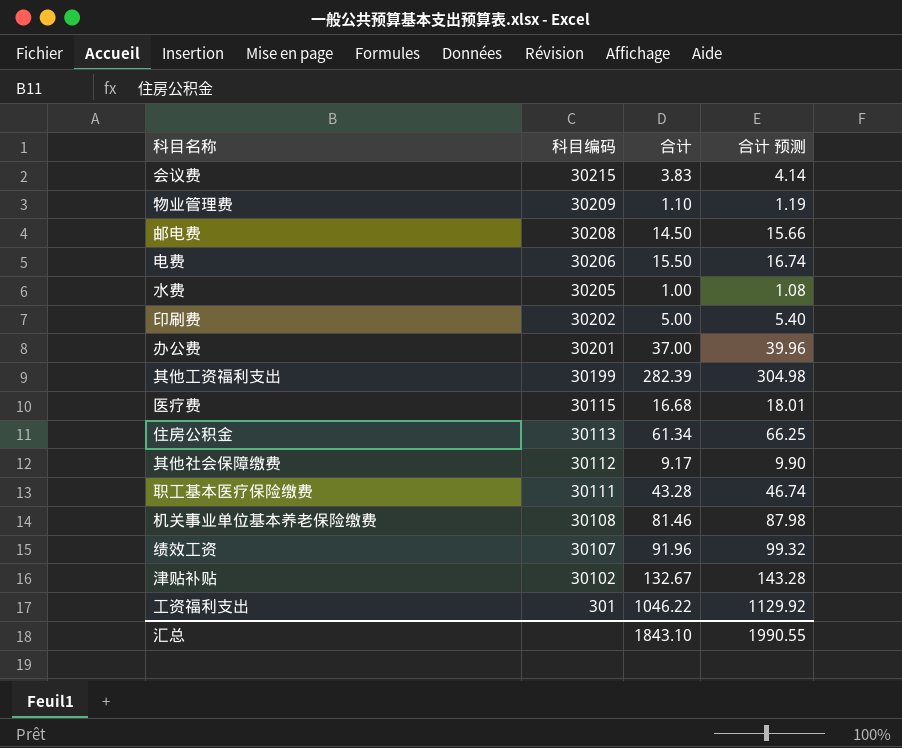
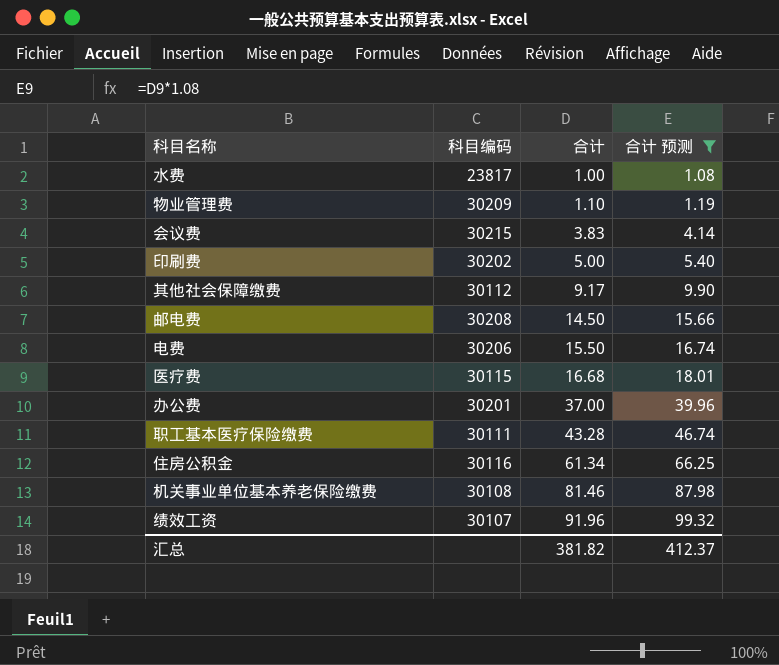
filter: none -> 合计 预测 <= 99.32
row order: 科目编码 descending -> 合计 ascending
水费 | 科目编码: 30205 -> 23817
住房公积金 | 科目编码: 30113 -> 30116
汇总 | 合计: 1843.10 -> 381.82
汇总 | 合计 预测: 1990.55 -> 412.37

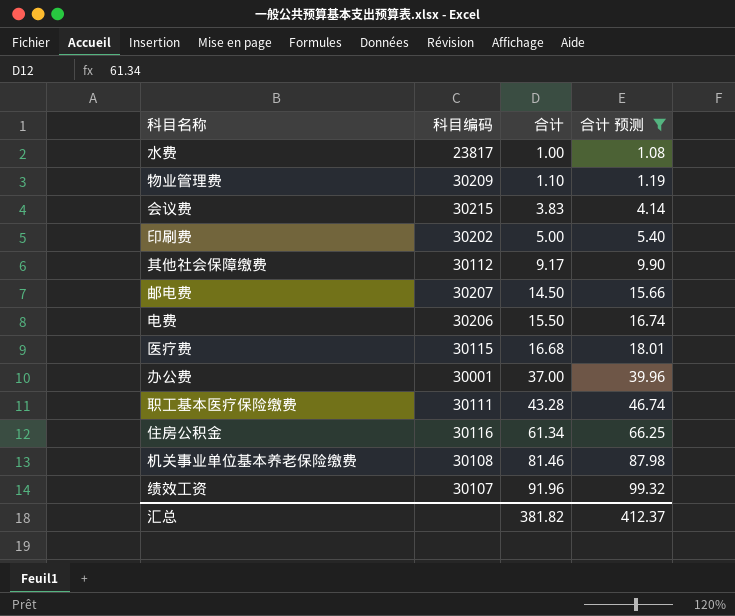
邮电费 | 科目编码: 30208 -> 30207
办公费 | 科目编码: 30201 -> 30001

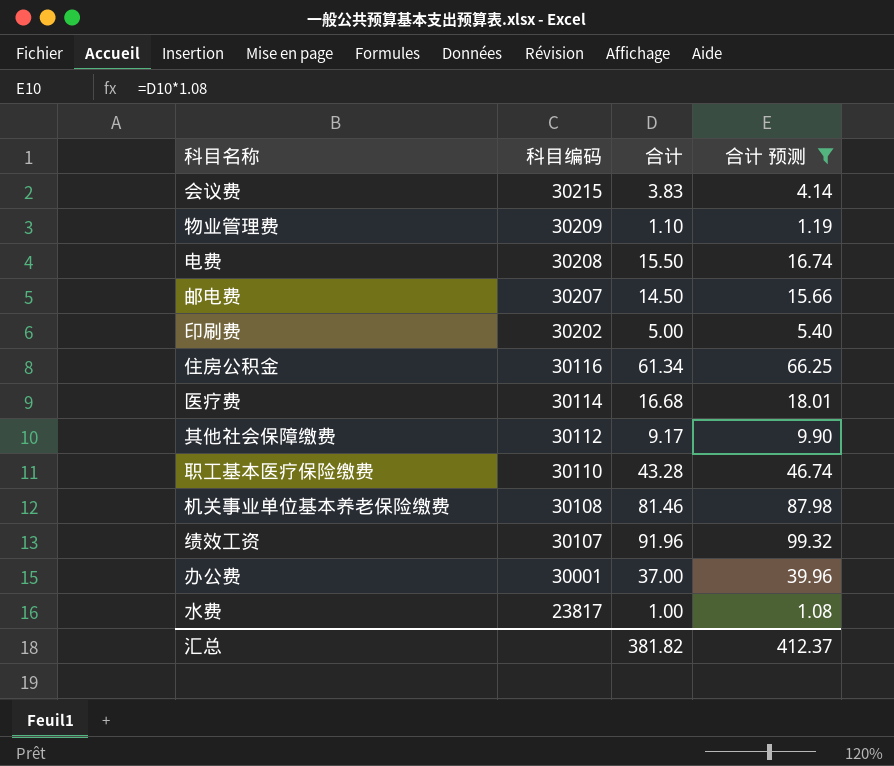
row order: 合计 ascending -> 科目编码 descending
电费 | 科目编码: 30206 -> 30208
医疗费 | 科目编码: 30115 -> 30114
职工基本医疗保险缴费 | 科目编码: 30111 -> 30110

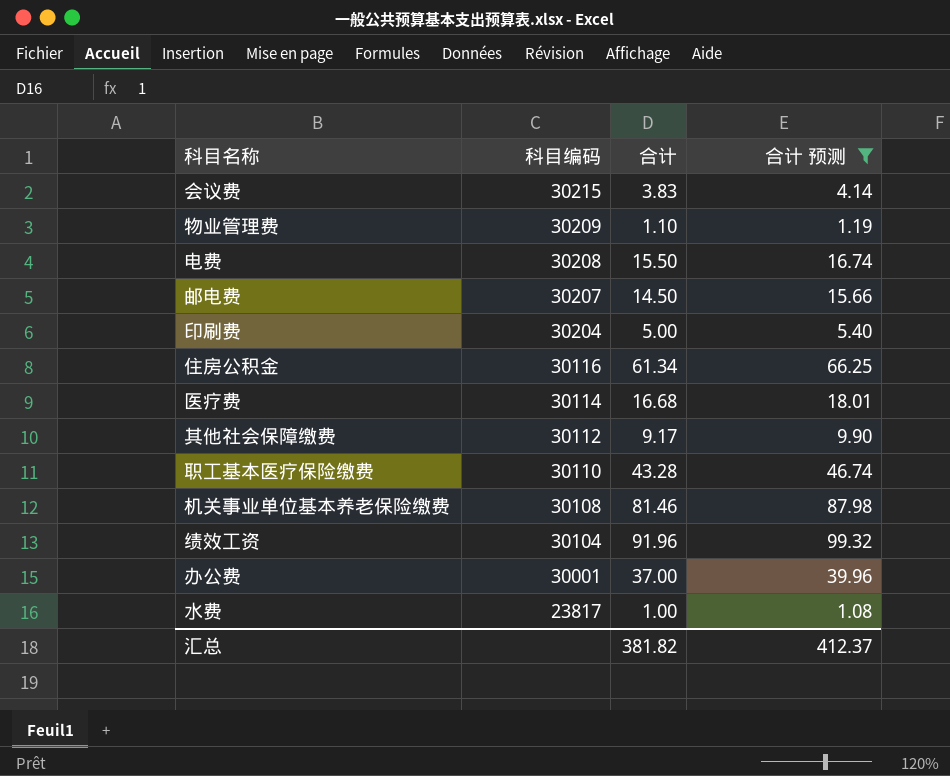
印刷费 | 科目编码: 30202 -> 30204
绩效工资 | 科目编码: 30107 -> 30104

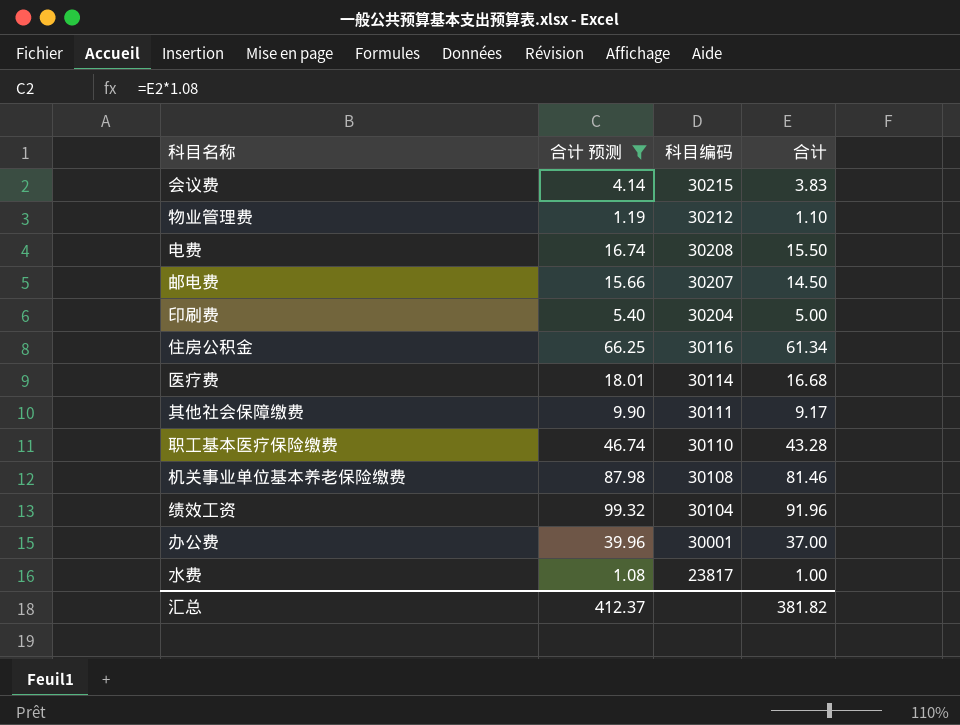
column 合计 预测 | position: 4 -> 2
物业管理费 | 科目编码: 30209 -> 30212
其他社会保障缴费 | 科目编码: 30112 -> 30111

